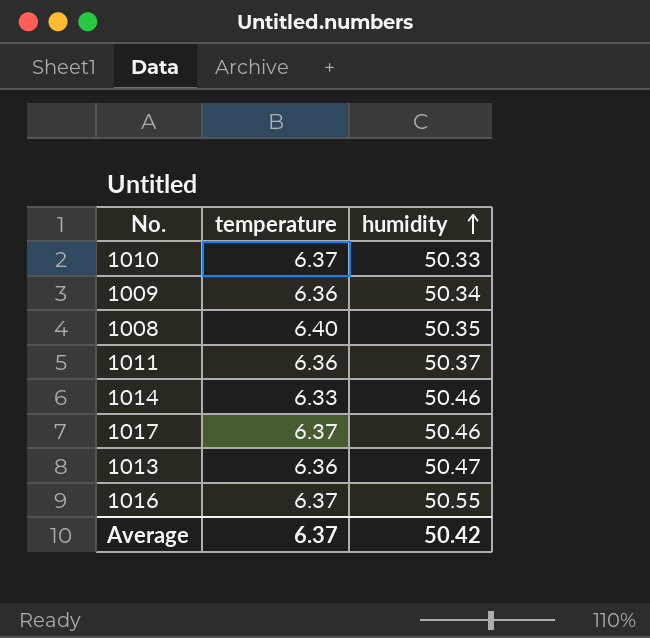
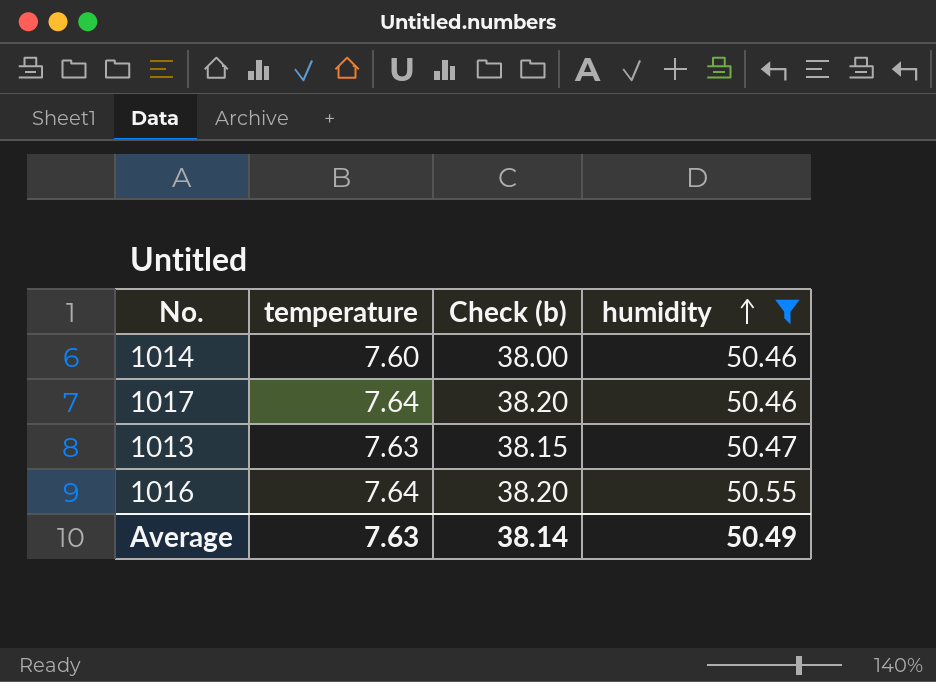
filter: none -> humidity >= 50.46
column Check (b) | formula: none -> [temperature] * 5
1014 | temperature: 6.33 -> 7.60
1017 | temperature: 6.37 -> 7.64
1013 | temperature: 6.36 -> 7.63
1016 | temperature: 6.37 -> 7.64
Average | temperature: 6.37 -> 7.63
Average | humidity: 50.42 -> 50.49

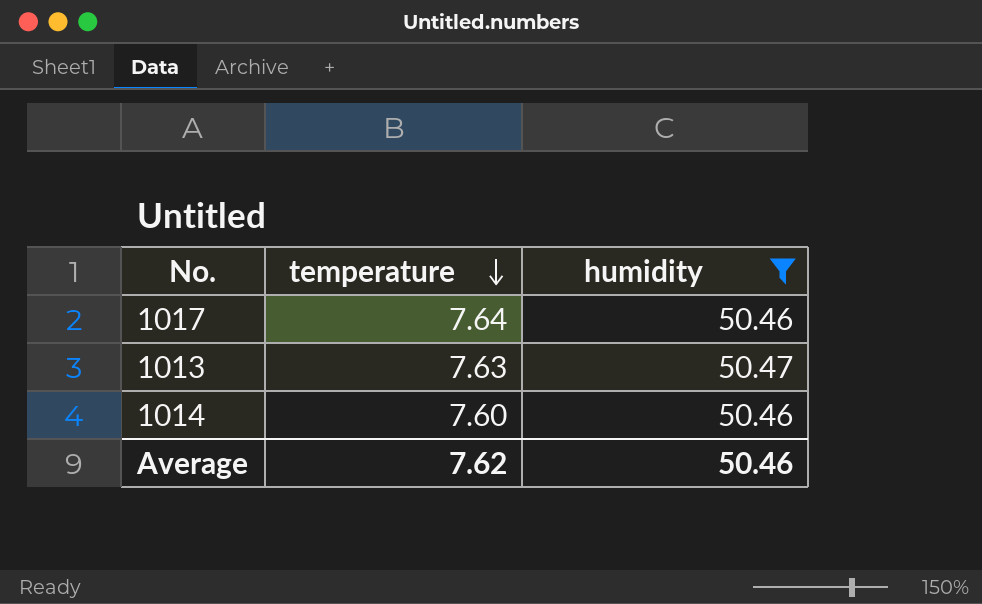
row order: humidity ascending -> temperature descending
column Check (b) | formula: [temperature] * 5 -> none
row 1016: 7.64 | 38.20 | 50.55 -> none
Average | temperature: 7.63 -> 7.62
Average | humidity: 50.49 -> 50.46

